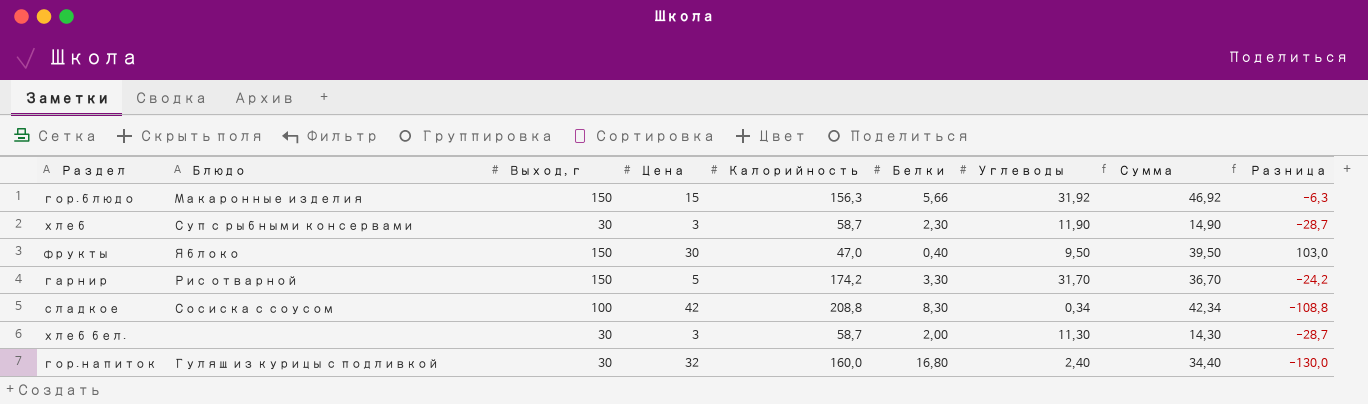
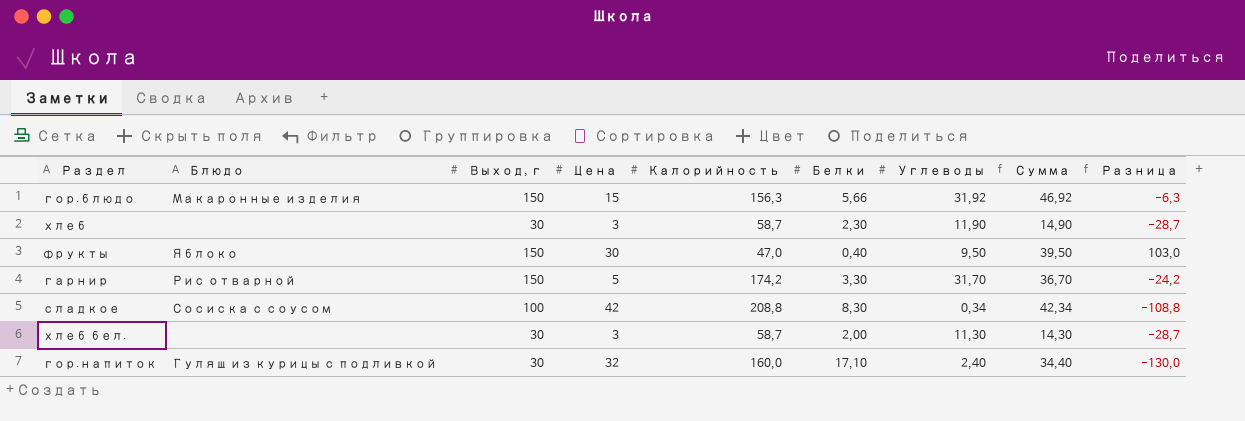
хлеб | Блюдо: Суп с рыбными консервами -> none
гор.напиток | Белки: 16,80 -> 17,10

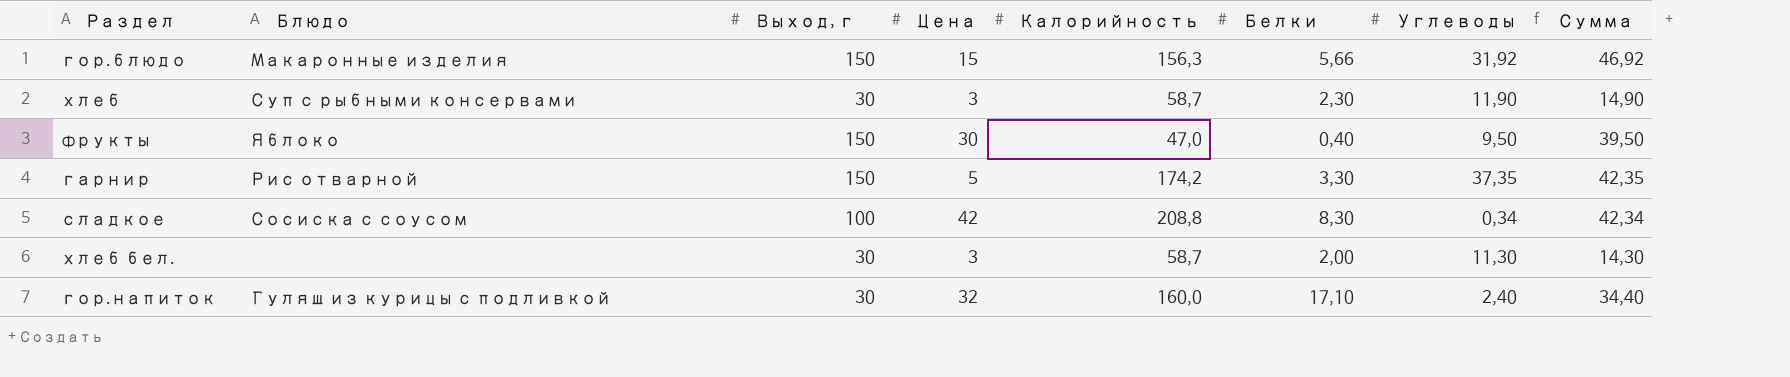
column Разница | formula: [Выход, г] - [Калорийность] -> none
хлеб | Блюдо: none -> Суп с рыбными консервами
гарнир | Углеводы: 31,70 -> 37,35
гарнир | Сумма: 36,70 -> 42,35

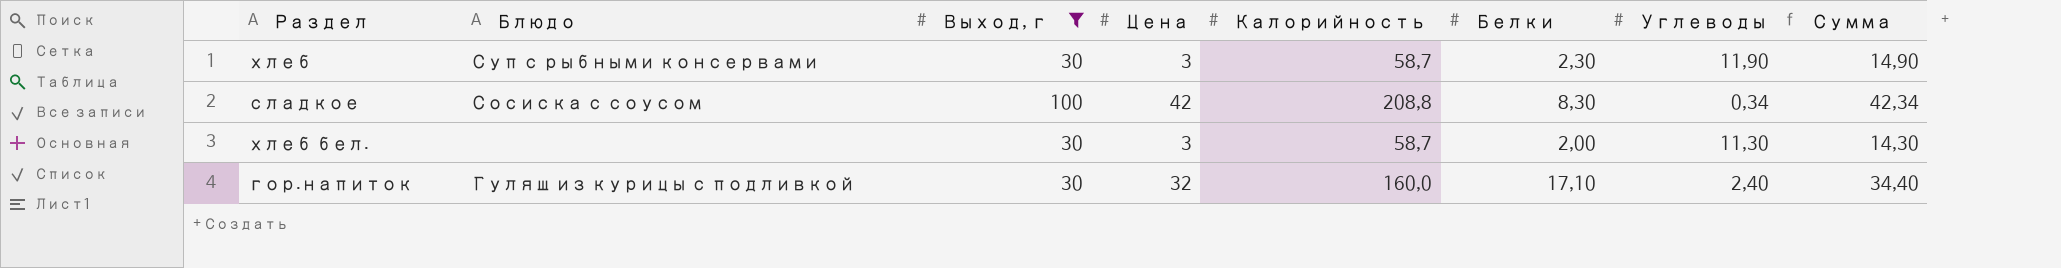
filter: none -> Выход, г != 150

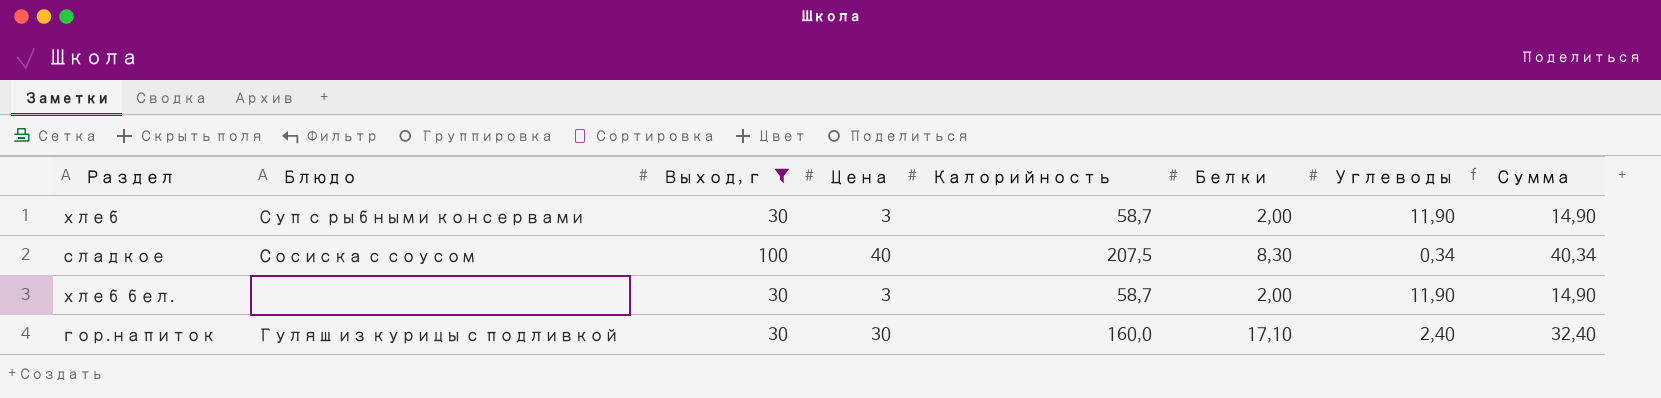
хлеб | Белки: 2,30 -> 2,00
сладкое | Цена: 42 -> 40
сладкое | Калорийность: 208,8 -> 207,5
сладкое | Сумма: 42,34 -> 40,34
хлеб бел. | Углеводы: 11,30 -> 11,90
хлеб бел. | Сумма: 14,30 -> 14,90
гор.напиток | Цена: 32 -> 30
гор.напиток | Сумма: 34,40 -> 32,40

